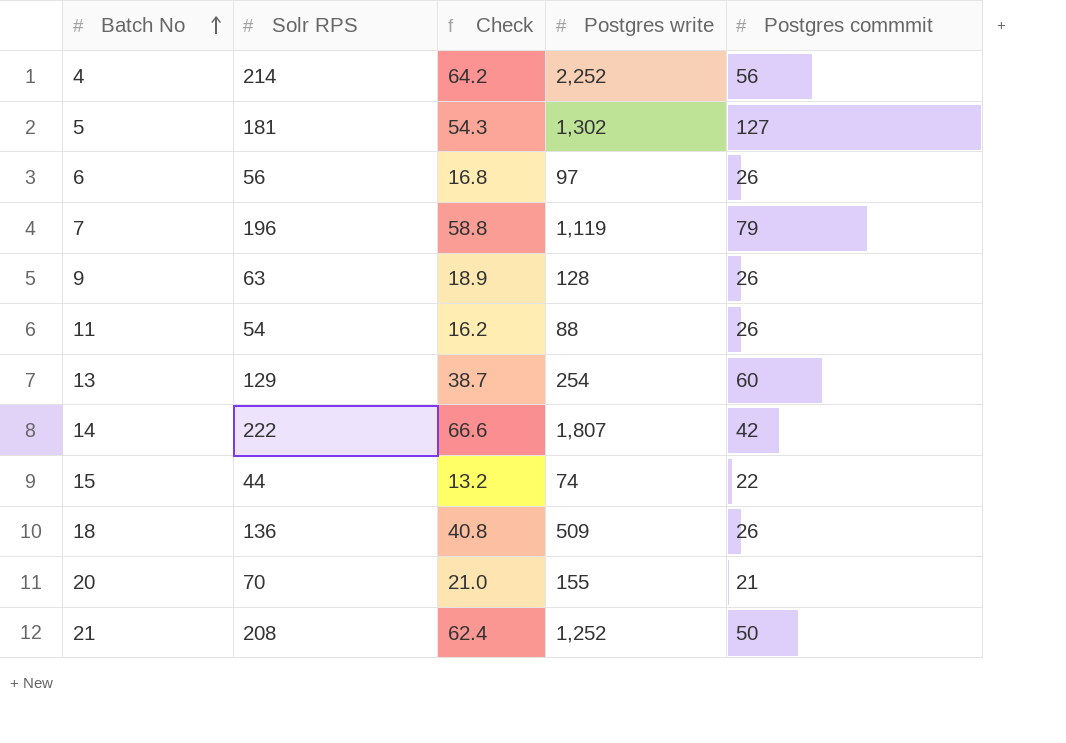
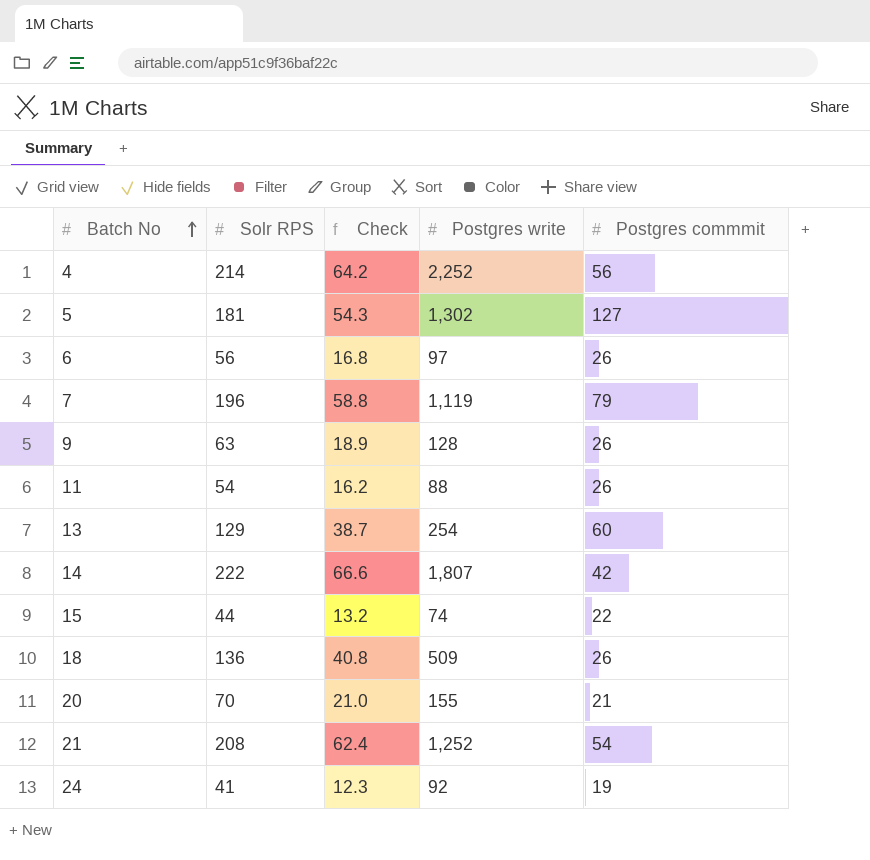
21 | Postgres commmit: 50 -> 54
row 24: none -> 41 | 12.3 | 92 | 19

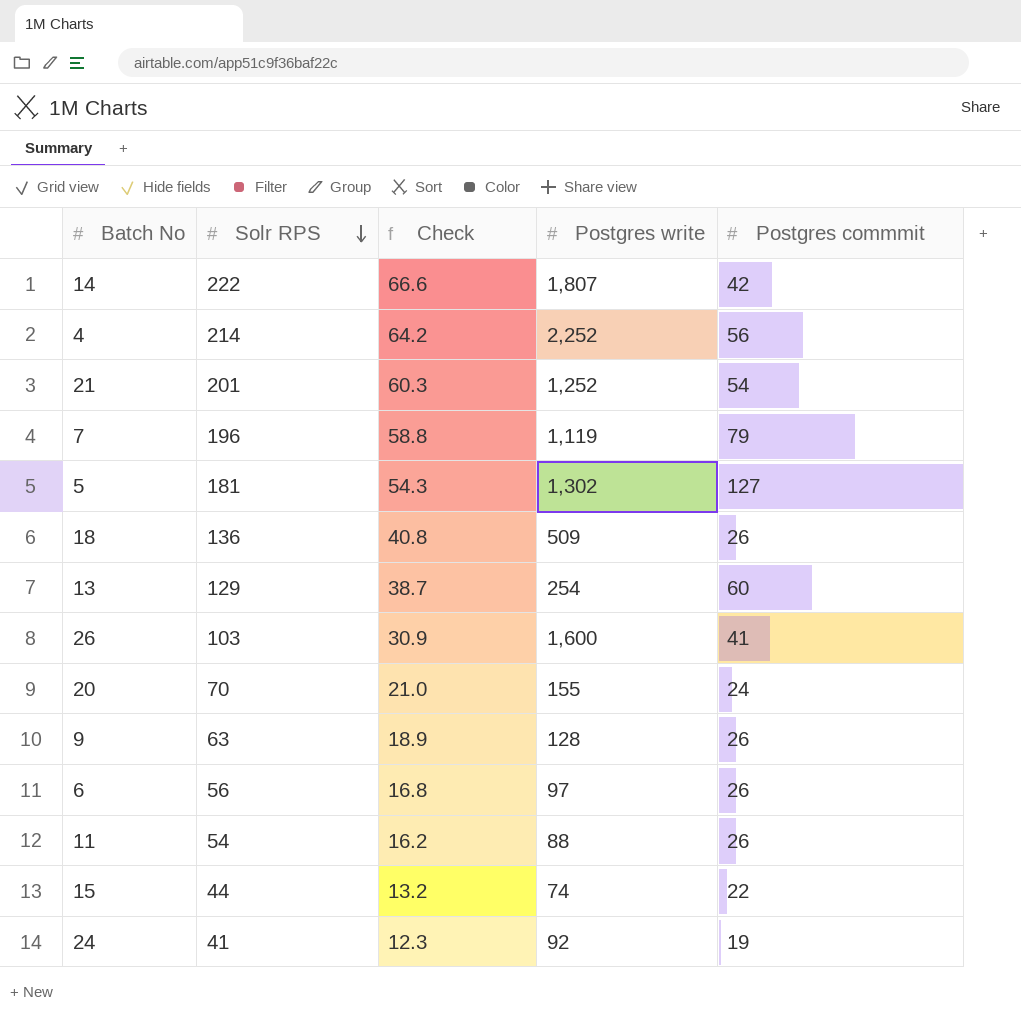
row order: Batch No ascending -> Solr RPS descending
21 | Solr RPS: 208 -> 201
21 | Check: 62.4 -> 60.3
row 26: none -> 103 | 30.9 | 1,600 | 41
20 | Postgres commmit: 21 -> 24

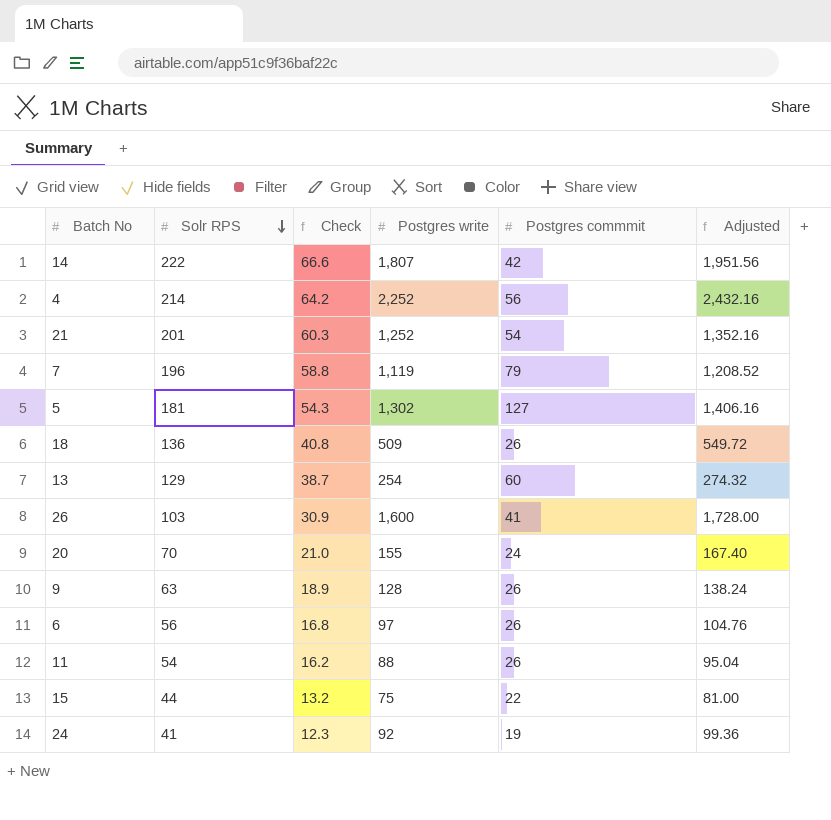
column Adjusted | formula: none -> [Postgres write] * 1.08
15 | Postgres write: 74 -> 75

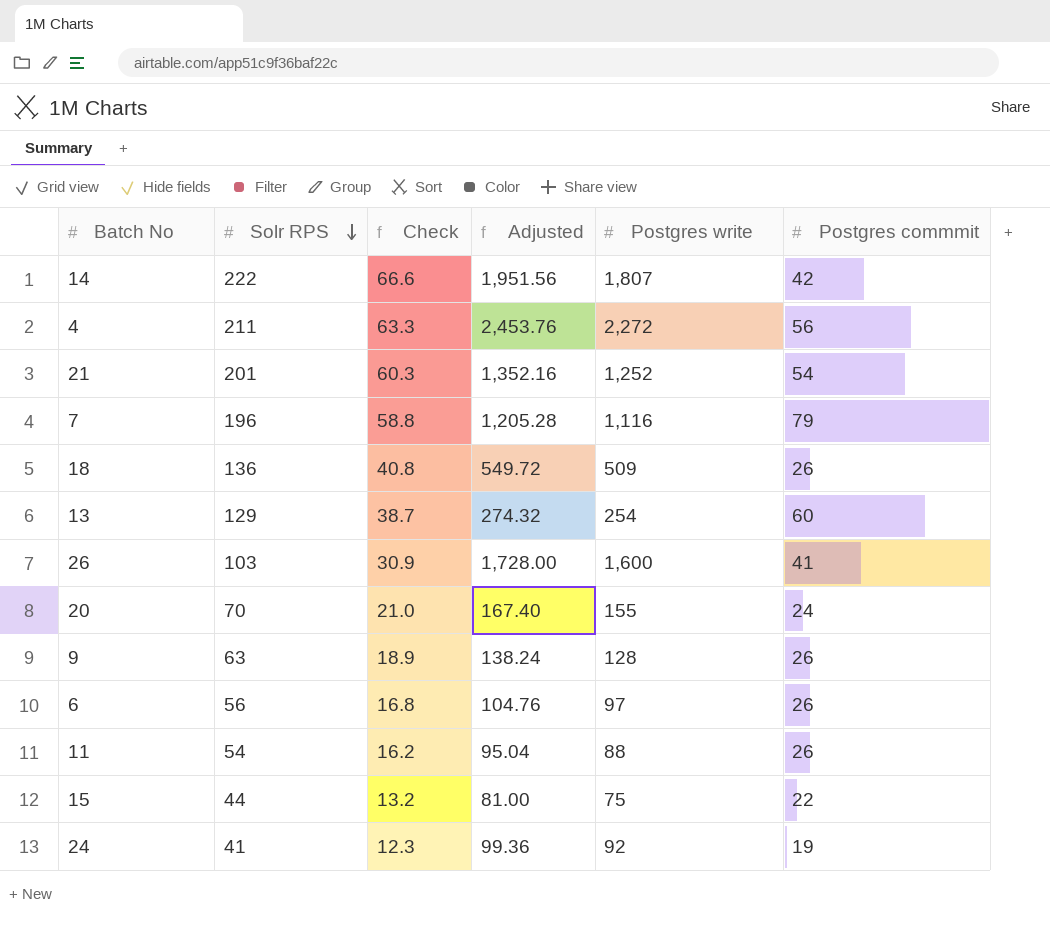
column Adjusted | position: 6 -> 4
row 5: 181 | 54.3 | 1,302 | 127 | 1,406.16 -> none
4 | Solr RPS: 214 -> 211
4 | Check: 64.2 -> 63.3
4 | Adjusted: 2,432.16 -> 2,453.76
4 | Postgres write: 2,252 -> 2,272
7 | Adjusted: 1,208.52 -> 1,205.28
7 | Postgres write: 1,119 -> 1,116

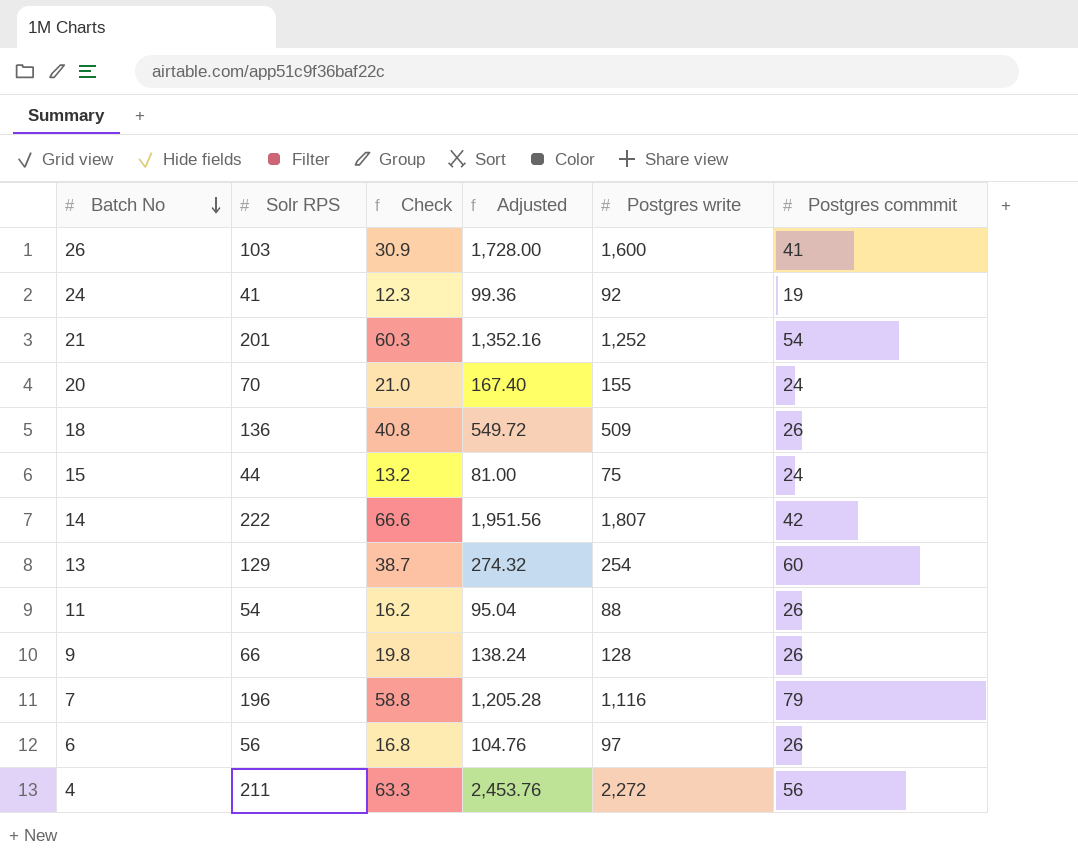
row order: Solr RPS descending -> Batch No descending
15 | Postgres commmit: 22 -> 24
9 | Solr RPS: 63 -> 66
9 | Check: 18.9 -> 19.8

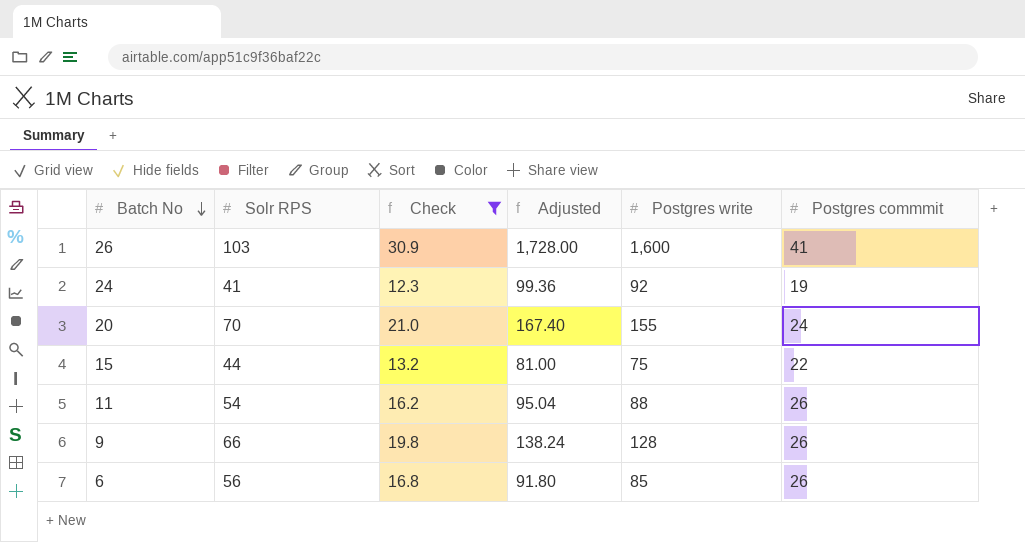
filter: none -> Check <= 30.9
15 | Postgres commmit: 24 -> 22
6 | Adjusted: 104.76 -> 91.80
6 | Postgres write: 97 -> 85

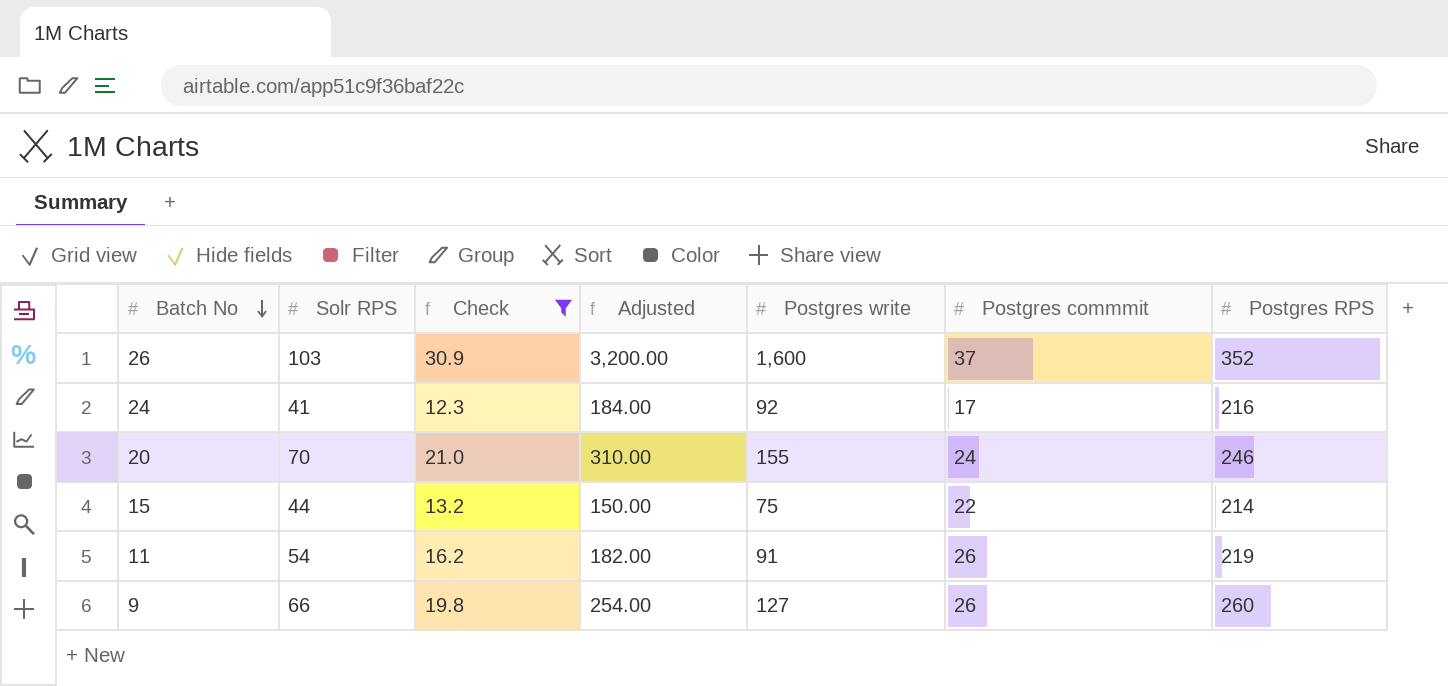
column Adjusted | formula: [Postgres write] * 1.08 -> [Postgres write] * 2
column Postgres RPS | position: none -> 7
row 6: 56 | 16.8 | 91.80 | 85 | 26 -> none
26 | Postgres commmit: 41 -> 37
24 | Postgres commmit: 19 -> 17
11 | Postgres write: 88 -> 91
9 | Postgres write: 128 -> 127

